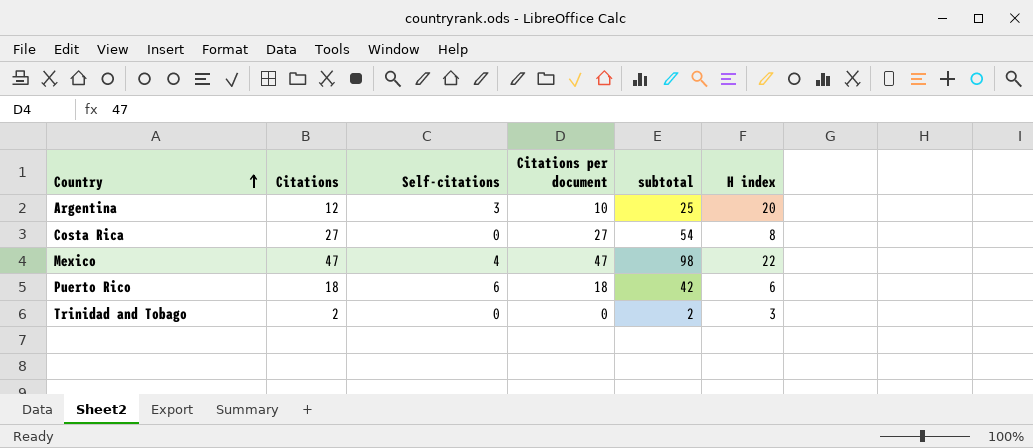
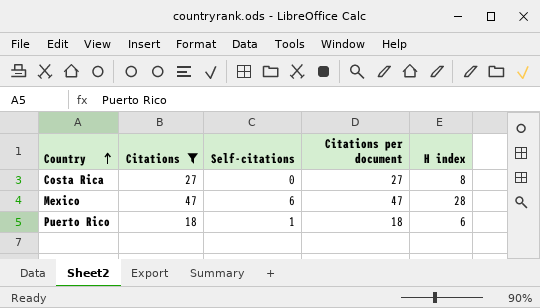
filter: none -> Citations >= 18
column subtotal | formula: [Citations] + [Self-citations] + [Citations per document] -> none
Mexico | Self-citations: 4 -> 6
Mexico | H index: 22 -> 28
Puerto Rico | Self-citations: 6 -> 1

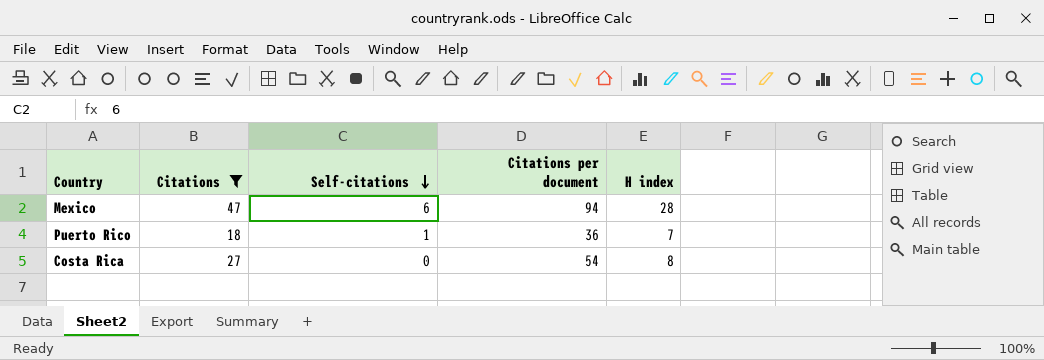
row order: Country ascending -> Self-citations descending
Mexico | Citations per document: 47 -> 94
Puerto Rico | Citations per document: 18 -> 36
Puerto Rico | H index: 6 -> 7
Costa Rica | Citations per document: 27 -> 54

